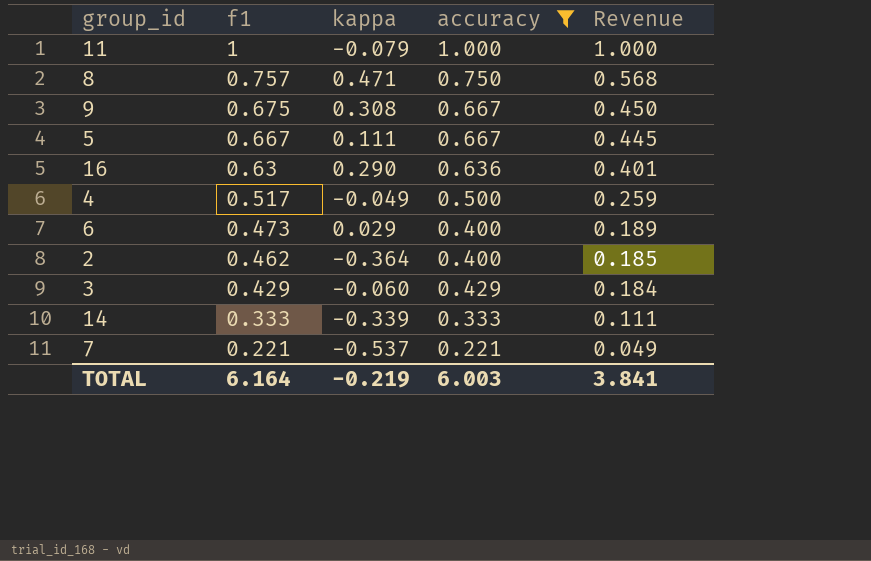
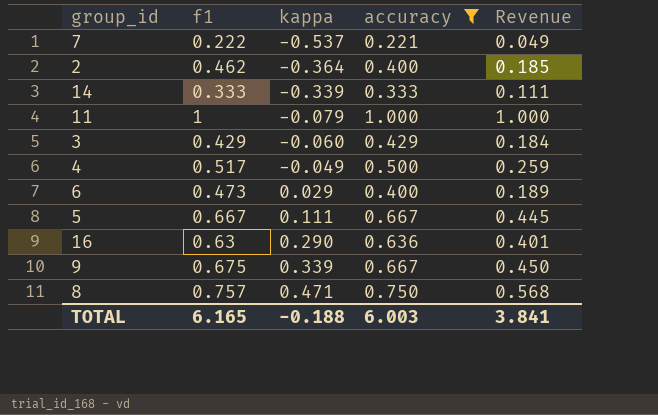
row order: f1 descending -> kappa ascending
7 | f1: 0.221 -> 0.222
9 | kappa: 0.308 -> 0.339
TOTAL | f1: 6.164 -> 6.165
TOTAL | kappa: -0.219 -> -0.188

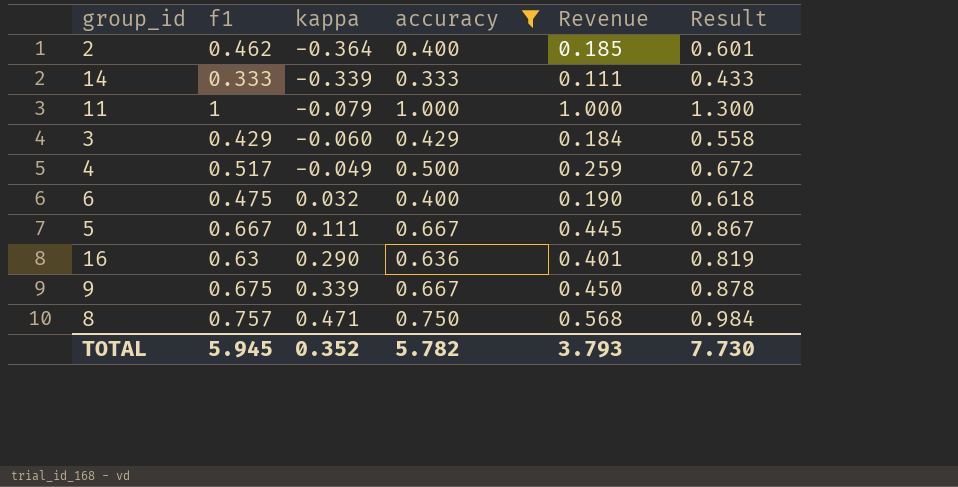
column Result | formula: none -> [f1] * 1.3
row 7: 0.222 | -0.537 | 0.221 | 0.049 -> none
6 | f1: 0.473 -> 0.475
6 | kappa: 0.029 -> 0.032
6 | Revenue: 0.189 -> 0.190
TOTAL | f1: 6.165 -> 5.945
TOTAL | kappa: -0.188 -> 0.352
TOTAL | accuracy: 6.003 -> 5.782
TOTAL | Revenue: 3.841 -> 3.793

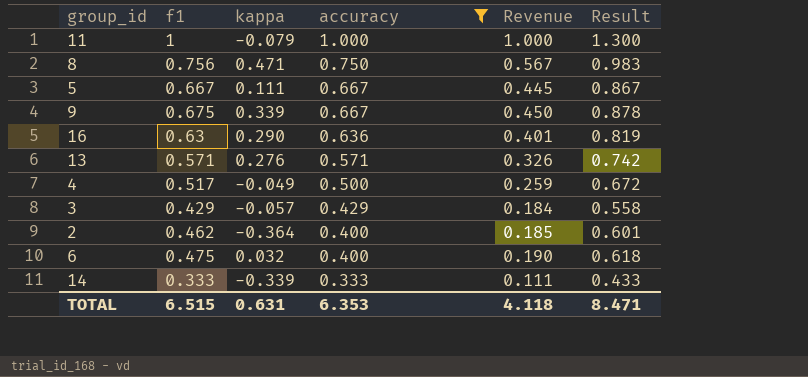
row order: kappa ascending -> accuracy descending
8 | f1: 0.757 -> 0.756
8 | Revenue: 0.568 -> 0.567
8 | Result: 0.984 -> 0.983
row 13: none -> 0.571 | 0.276 | 0.571 | 0.326 | 0.742
3 | kappa: -0.060 -> -0.057
TOTAL | f1: 5.945 -> 6.515
TOTAL | kappa: 0.352 -> 0.631
TOTAL | accuracy: 5.782 -> 6.353
TOTAL | Revenue: 3.793 -> 4.118
TOTAL | Result: 7.730 -> 8.471

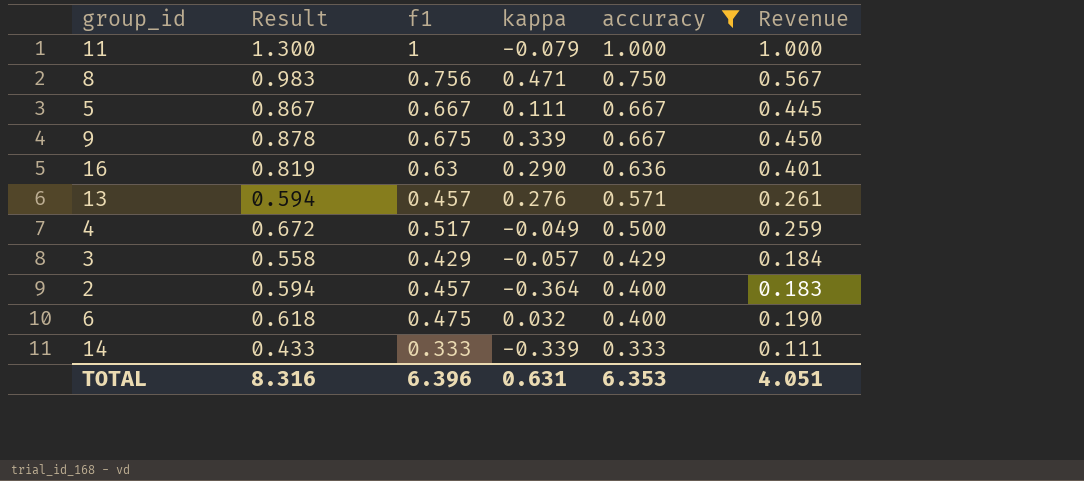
column Result | position: 6 -> 2
13 | Result: 0.742 -> 0.594
13 | f1: 0.571 -> 0.457
13 | Revenue: 0.326 -> 0.261
2 | Result: 0.601 -> 0.594
2 | f1: 0.462 -> 0.457
2 | Revenue: 0.185 -> 0.183
TOTAL | Result: 8.471 -> 8.316
TOTAL | f1: 6.515 -> 6.396
TOTAL | Revenue: 4.118 -> 4.051

